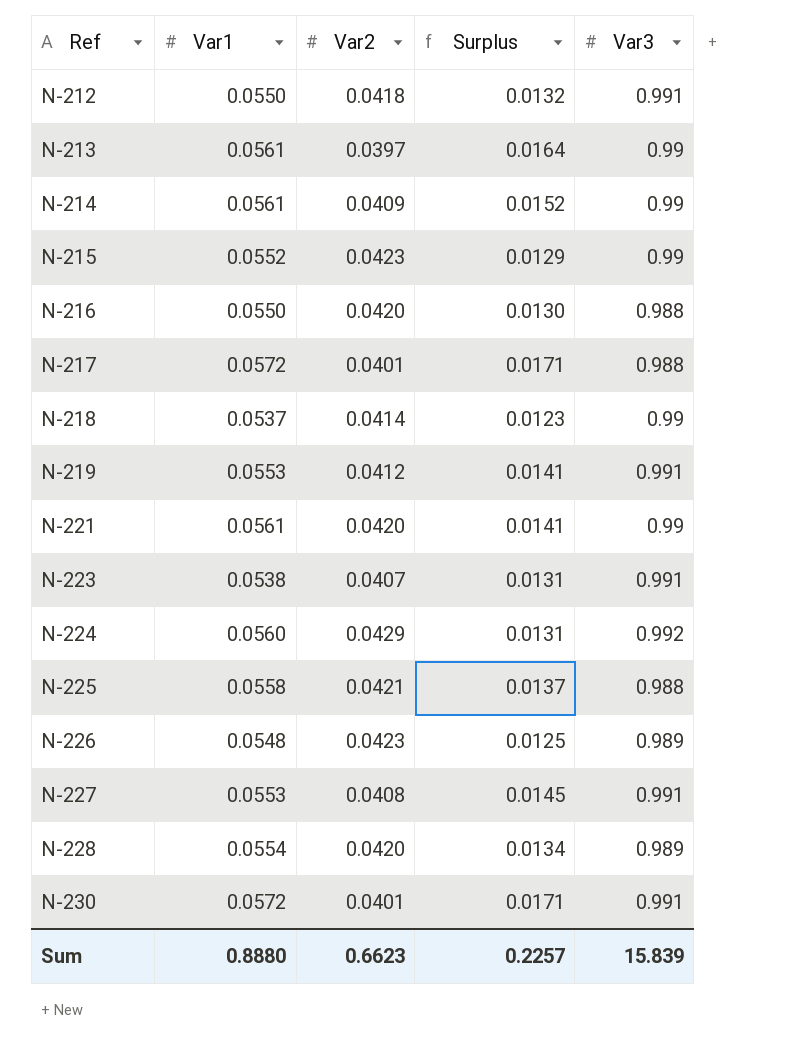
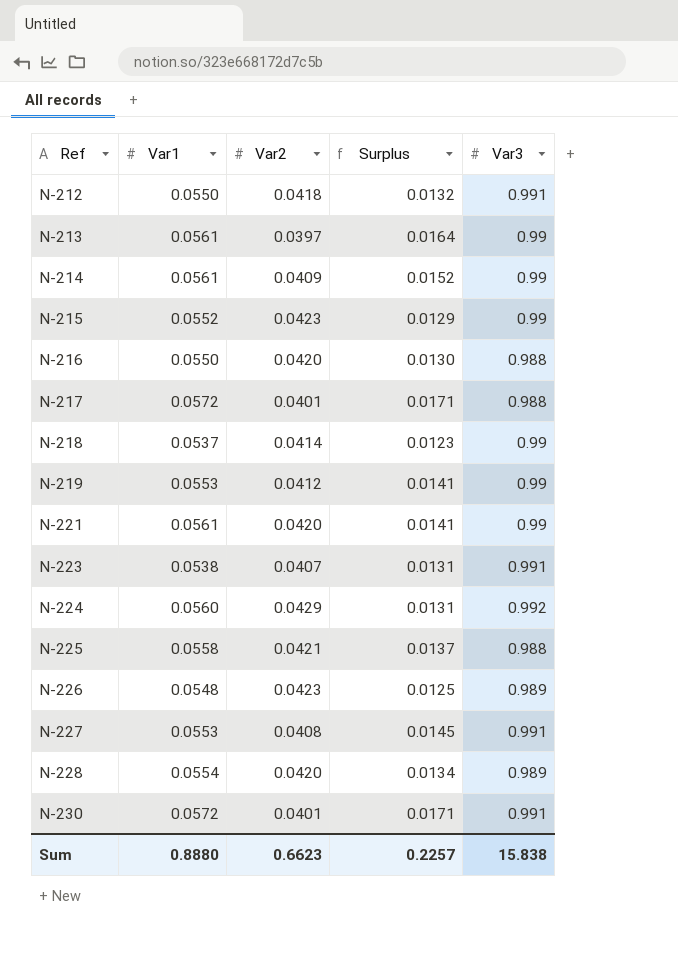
N-219 | Var3: 0.991 -> 0.99
Sum | Var3: 15.839 -> 15.838

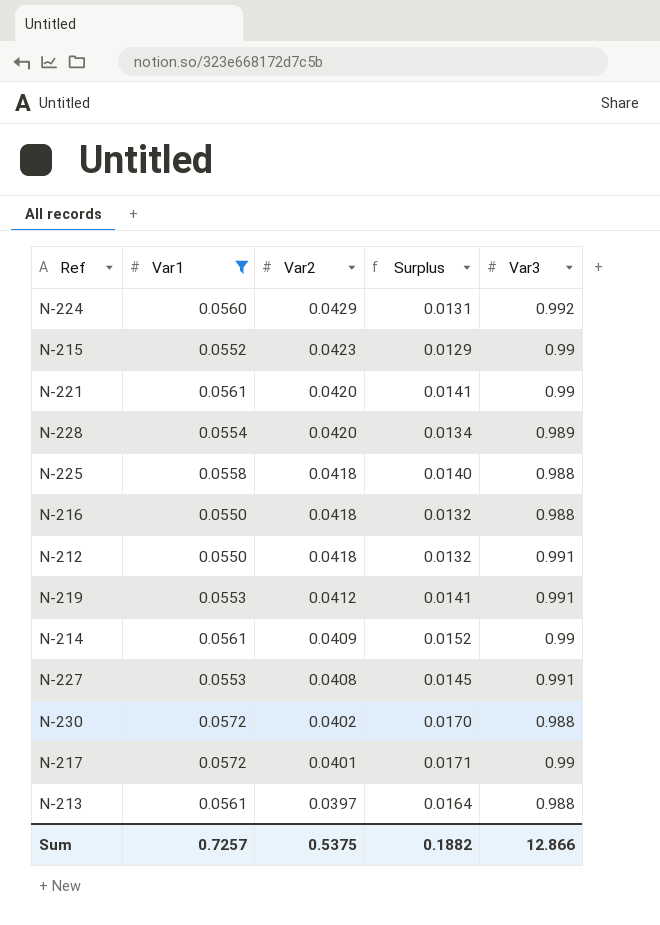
filter: none -> Var1 >= 0.0550
row order: Ref ascending -> Var2 descending
N-225 | Var2: 0.0421 -> 0.0418
N-225 | Surplus: 0.0137 -> 0.0140
N-216 | Var2: 0.0420 -> 0.0418
N-216 | Surplus: 0.0130 -> 0.0132
N-219 | Var3: 0.99 -> 0.991
N-230 | Var2: 0.0401 -> 0.0402
N-230 | Surplus: 0.0171 -> 0.0170
N-230 | Var3: 0.991 -> 0.988
N-217 | Var3: 0.988 -> 0.99
N-213 | Var3: 0.99 -> 0.988
Sum | Var1: 0.8880 -> 0.7257
Sum | Var2: 0.6623 -> 0.5375
Sum | Surplus: 0.2257 -> 0.1882
Sum | Var3: 15.838 -> 12.866

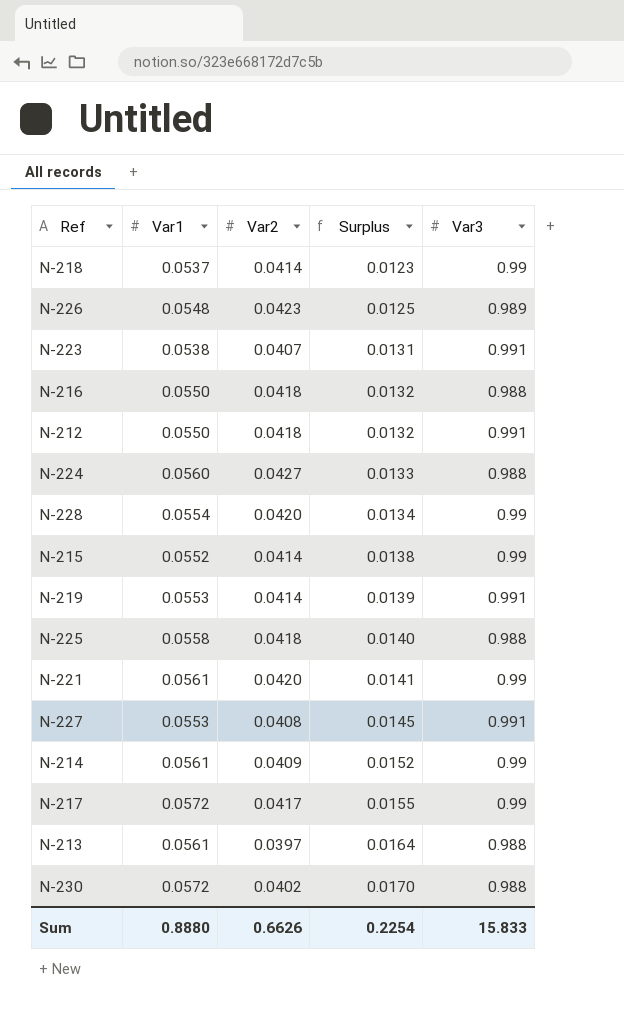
filter: Var1 >= 0.0550 -> none
row order: Var2 descending -> Surplus ascending
N-224 | Var2: 0.0429 -> 0.0427
N-224 | Surplus: 0.0131 -> 0.0133
N-224 | Var3: 0.992 -> 0.988
N-228 | Var3: 0.989 -> 0.99
N-215 | Var2: 0.0423 -> 0.0414
N-215 | Surplus: 0.0129 -> 0.0138
N-219 | Var2: 0.0412 -> 0.0414
N-219 | Surplus: 0.0141 -> 0.0139
N-217 | Var2: 0.0401 -> 0.0417
N-217 | Surplus: 0.0171 -> 0.0155
Sum | Var1: 0.7257 -> 0.8880
Sum | Var2: 0.5375 -> 0.6626
Sum | Surplus: 0.1882 -> 0.2254
Sum | Var3: 12.866 -> 15.833

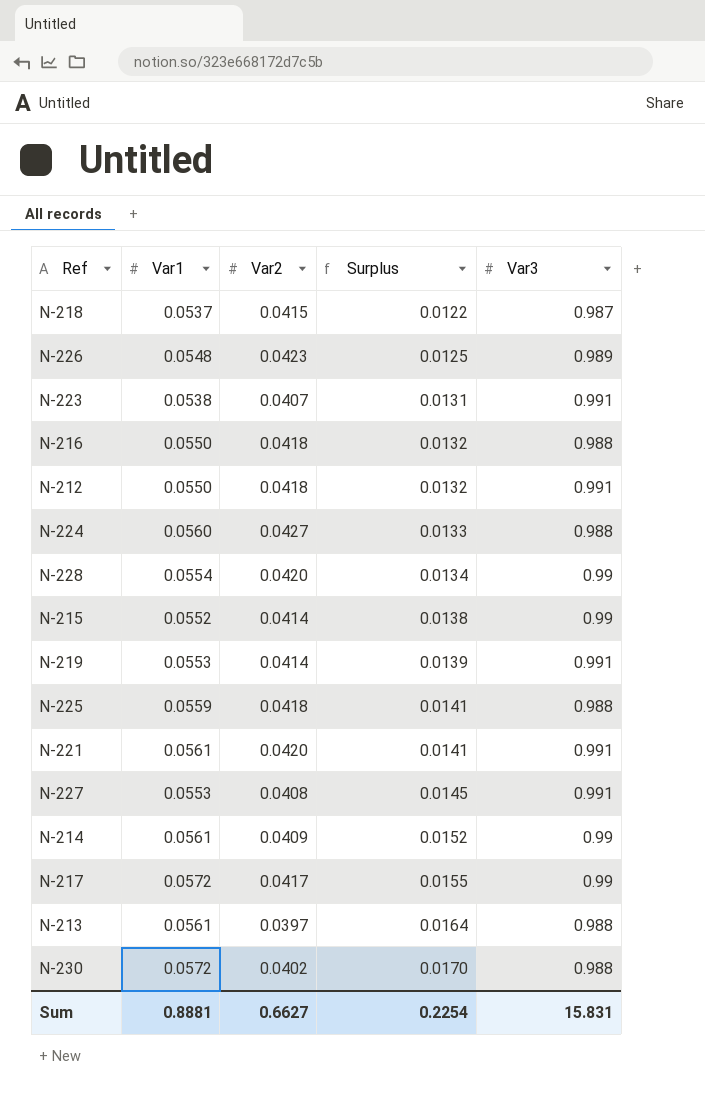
N-218 | Var2: 0.0414 -> 0.0415
N-218 | Surplus: 0.0123 -> 0.0122
N-218 | Var3: 0.99 -> 0.987
N-225 | Var1: 0.0558 -> 0.0559
N-225 | Surplus: 0.0140 -> 0.0141
N-221 | Var3: 0.99 -> 0.991
Sum | Var1: 0.8880 -> 0.8881
Sum | Var2: 0.6626 -> 0.6627
Sum | Var3: 15.833 -> 15.831

